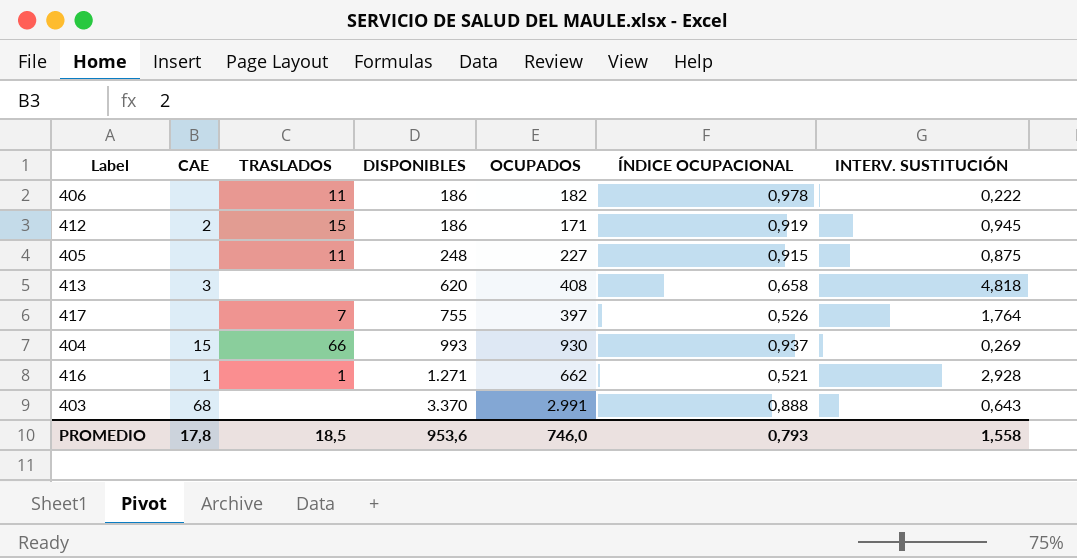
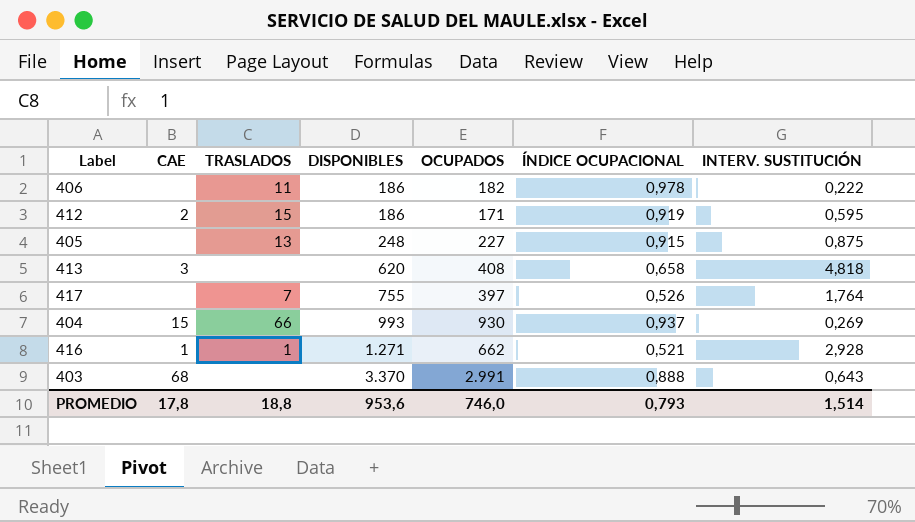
412 | INTERV. SUSTITUCIÓN: 0,945 -> 0,595
405 | TRASLADOS: 11 -> 13
PROMEDIO | TRASLADOS: 18,5 -> 18,8
PROMEDIO | INTERV. SUSTITUCIÓN: 1,558 -> 1,514

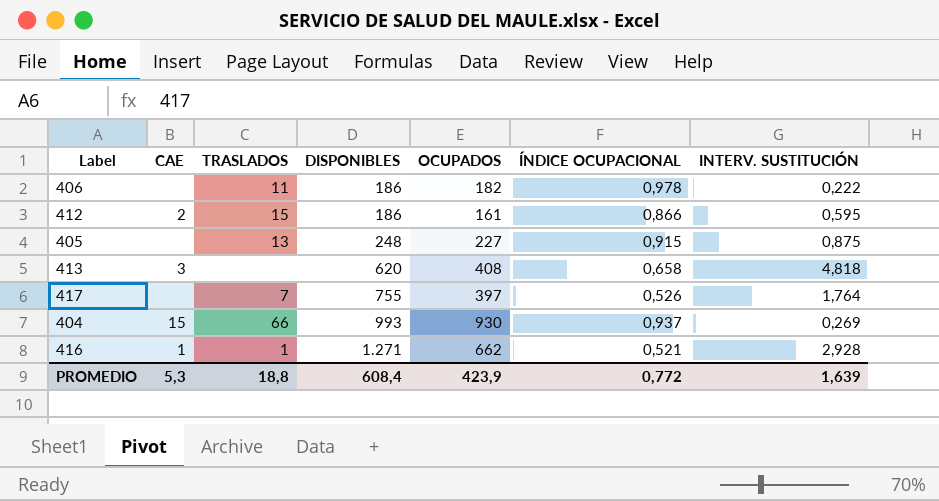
row 403: 68 | none | 3.370 | 2.991 | 0,888 | 0,643 -> none
412 | OCUPADOS: 171 -> 161
412 | ÍNDICE OCUPACIONAL: 0,919 -> 0,866
PROMEDIO | CAE: 17,8 -> 5,3
PROMEDIO | DISPONIBLES: 953,6 -> 608,4
PROMEDIO | OCUPADOS: 746,0 -> 423,9
PROMEDIO | ÍNDICE OCUPACIONAL: 0,793 -> 0,772
PROMEDIO | INTERV. SUSTITUCIÓN: 1,514 -> 1,639

